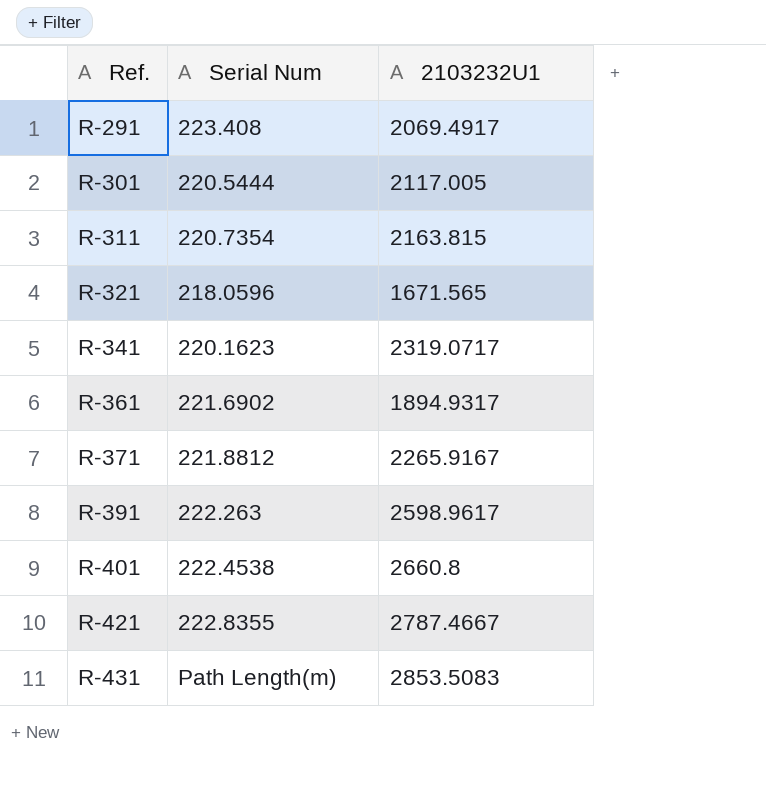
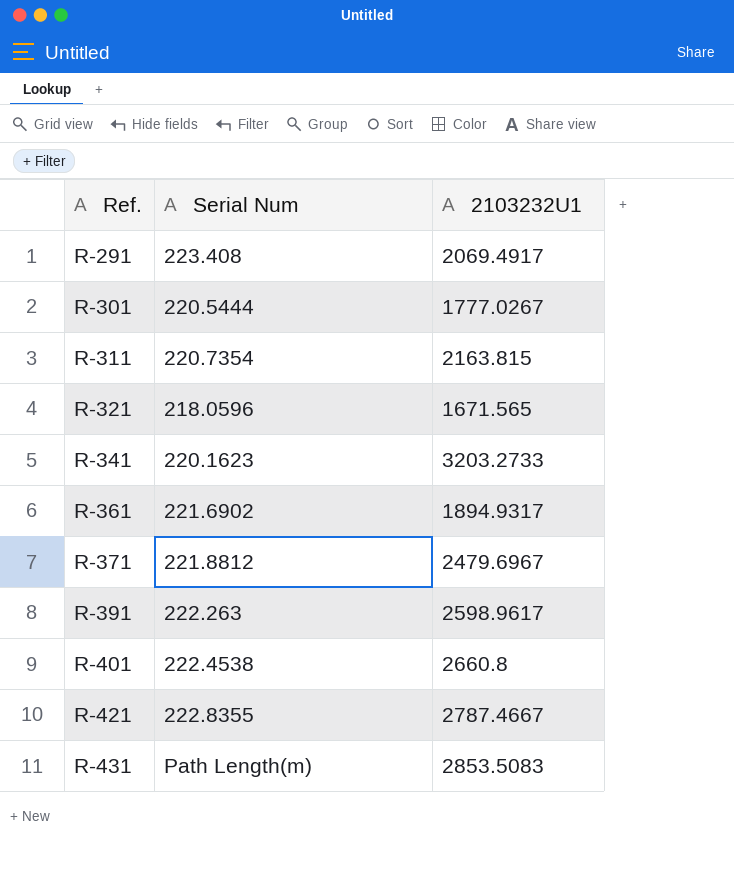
R-301 | 2103232U1: 2117.005 -> 1777.0267
R-341 | 2103232U1: 2319.0717 -> 3203.2733
R-371 | 2103232U1: 2265.9167 -> 2479.6967

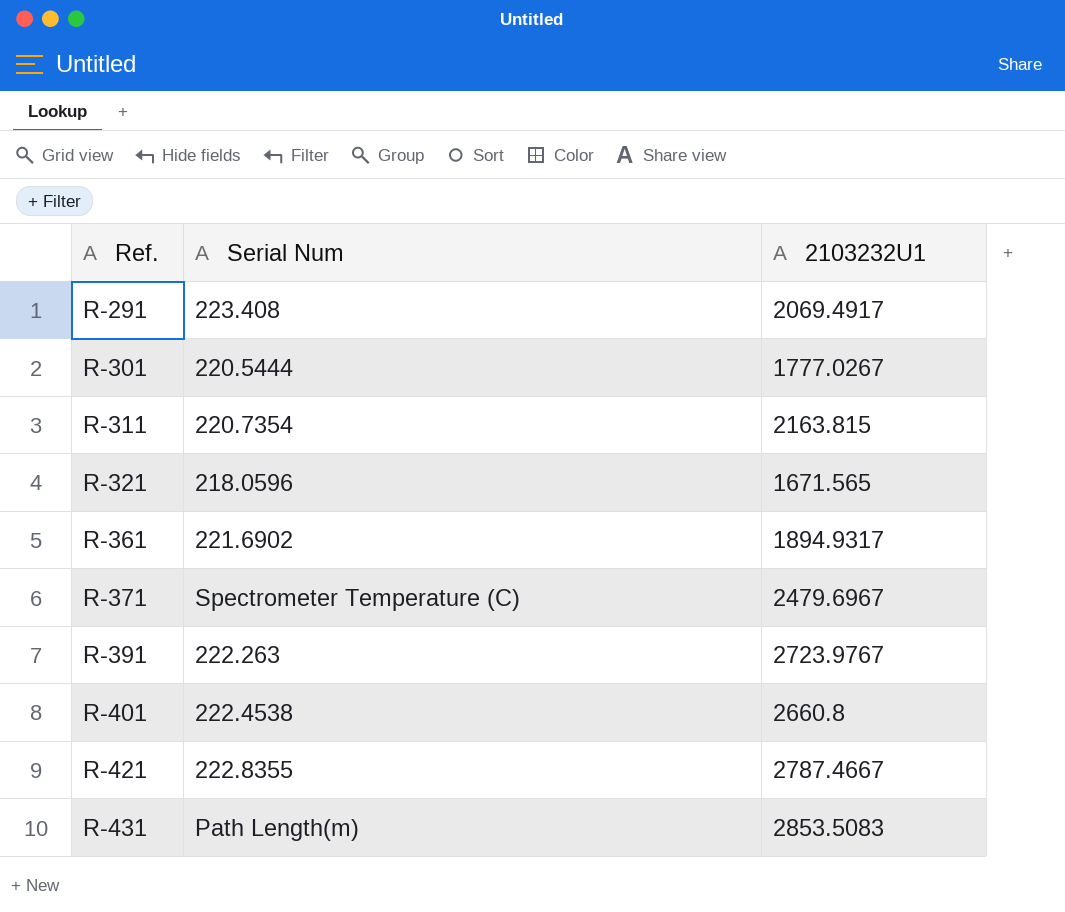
row R-341: 220.1623 | 3203.2733 -> none
R-371 | Serial Num: 221.8812 -> Spectrometer Temperature (C)
R-391 | 2103232U1: 2598.9617 -> 2723.9767

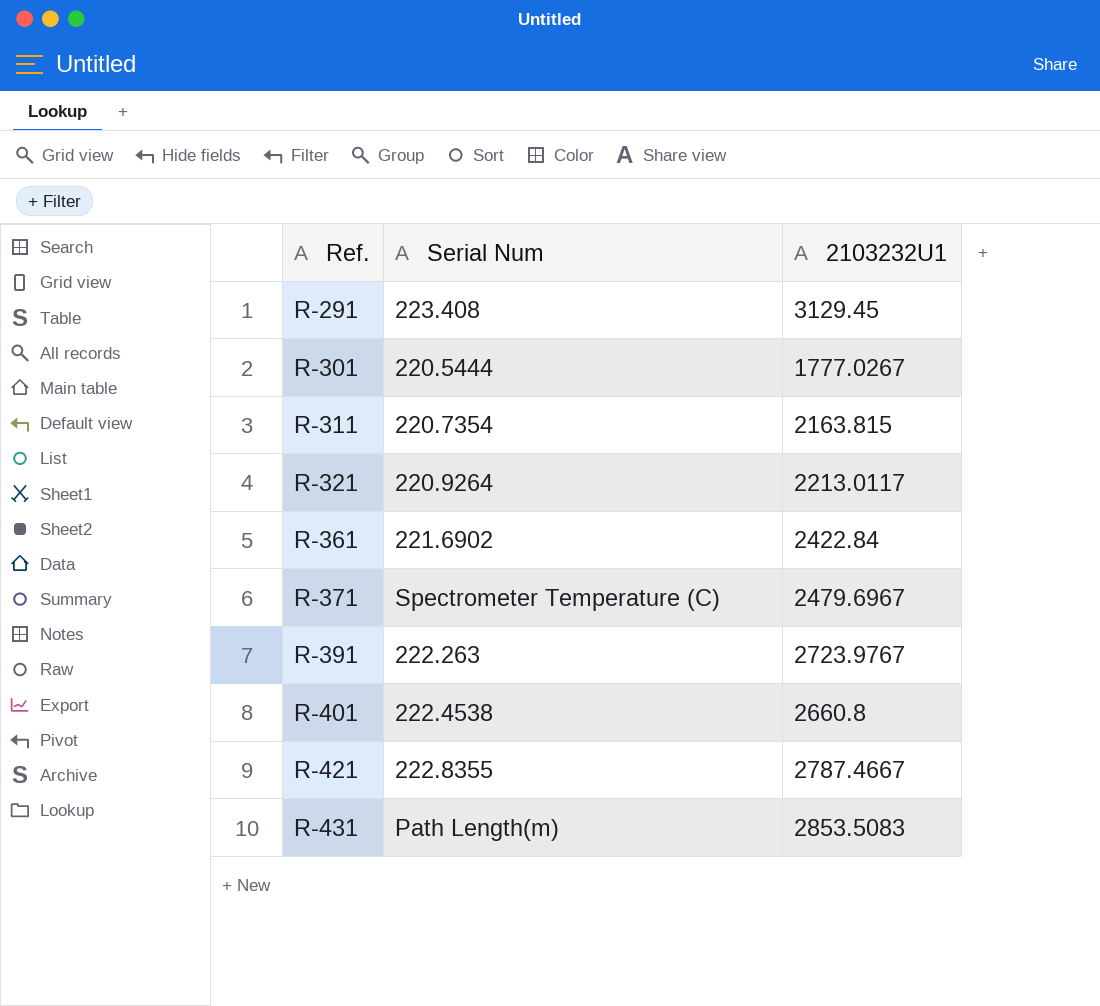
R-291 | 2103232U1: 2069.4917 -> 3129.45
R-321 | Serial Num: 218.0596 -> 220.9264
R-321 | 2103232U1: 1671.565 -> 2213.0117
R-361 | 2103232U1: 1894.9317 -> 2422.84

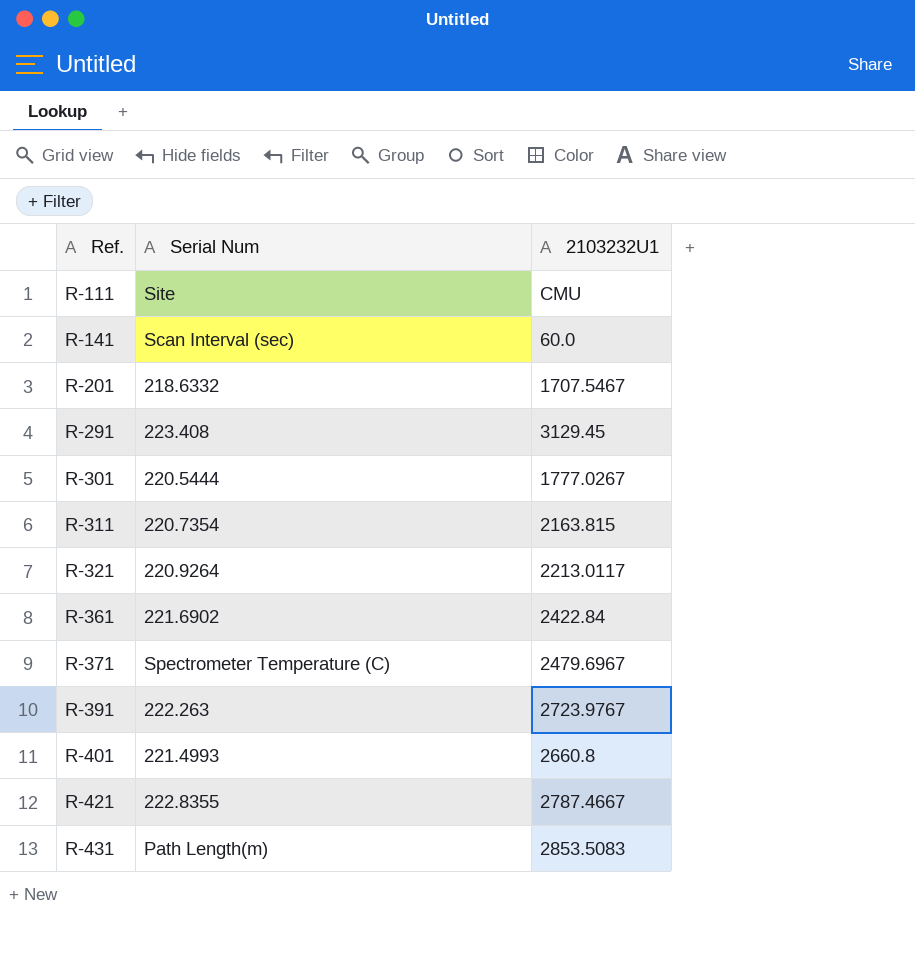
row R-111: none -> Site | CMU
row R-141: none -> Scan Interval (sec) | 60.0
row R-201: none -> 218.6332 | 1707.5467
R-401 | Serial Num: 222.4538 -> 221.4993

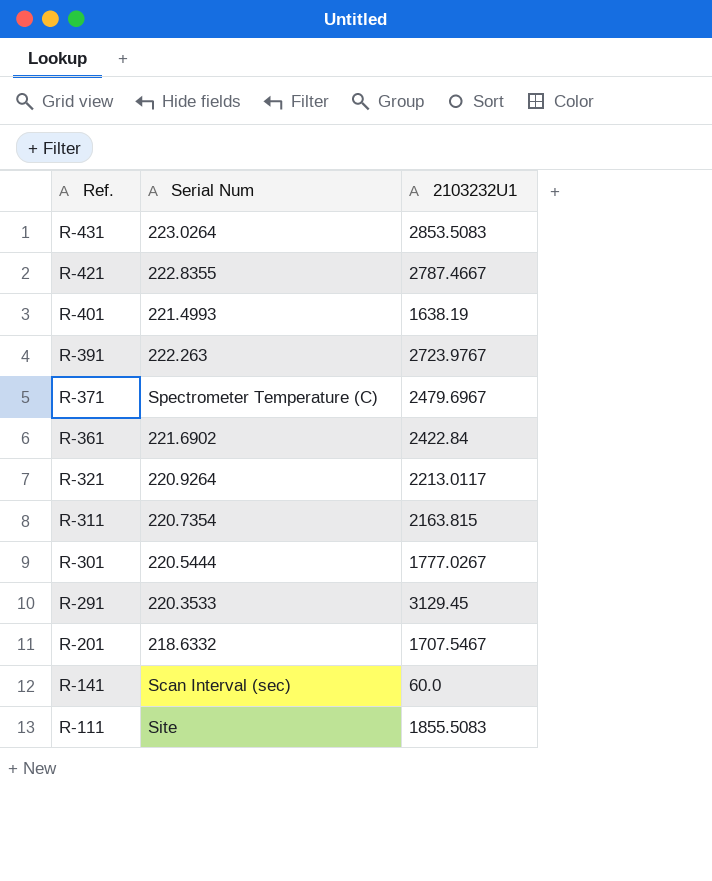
row order: Ref. ascending -> Ref. descending
R-431 | Serial Num: Path Length(m) -> 223.0264
R-401 | 2103232U1: 2660.8 -> 1638.19
R-291 | Serial Num: 223.408 -> 220.3533
R-111 | 2103232U1: CMU -> 1855.5083

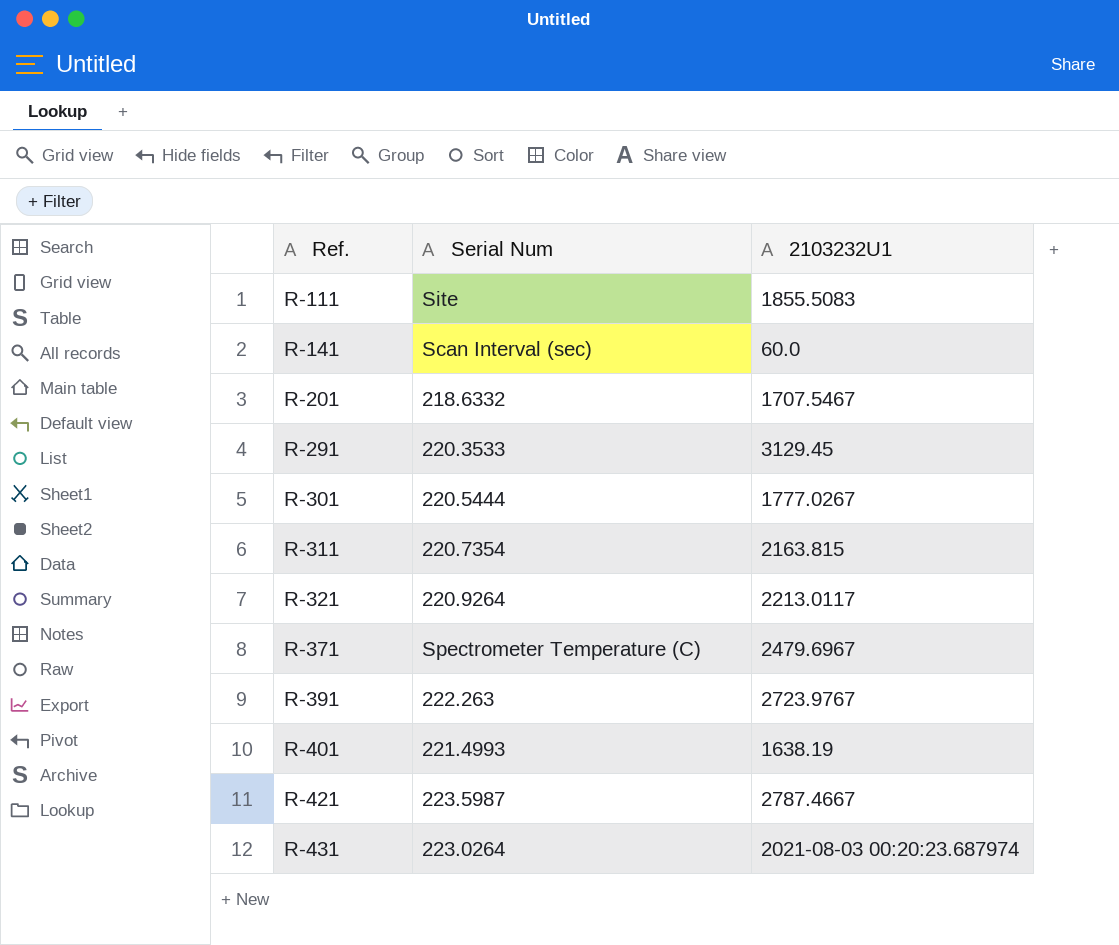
row order: Ref. descending -> Ref. ascending
row R-361: 221.6902 | 2422.84 -> none
R-421 | Serial Num: 222.8355 -> 223.5987
R-431 | 2103232U1: 2853.5083 -> 2021-08-03 00:20:23.687974

